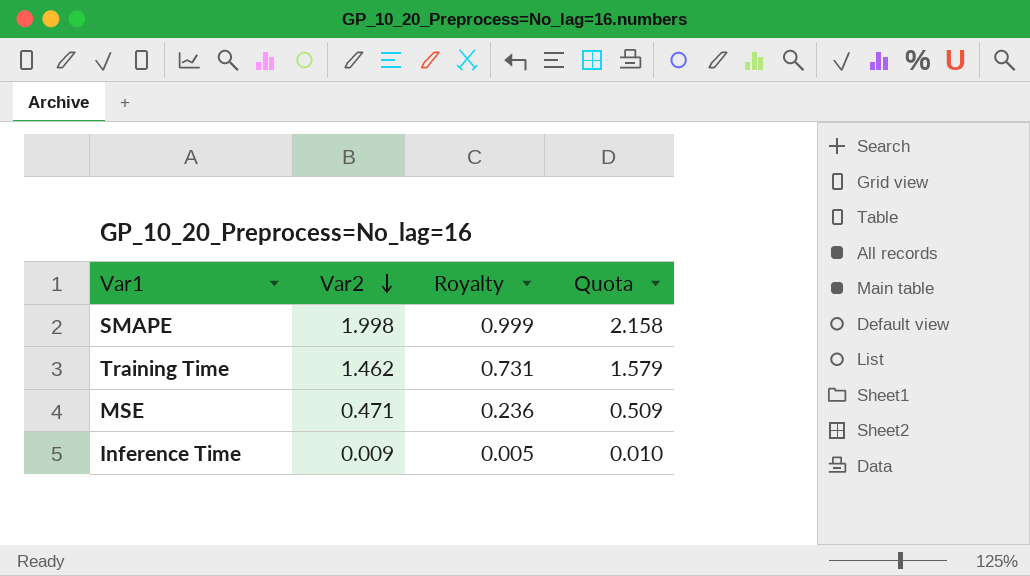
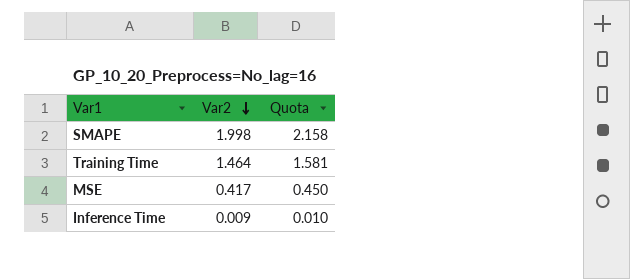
column Royalty | formula: [Var2] * 0.5 -> none
Training Time | Var2: 1.462 -> 1.464
Training Time | Quota: 1.579 -> 1.581
MSE | Var2: 0.471 -> 0.417
MSE | Quota: 0.509 -> 0.450

